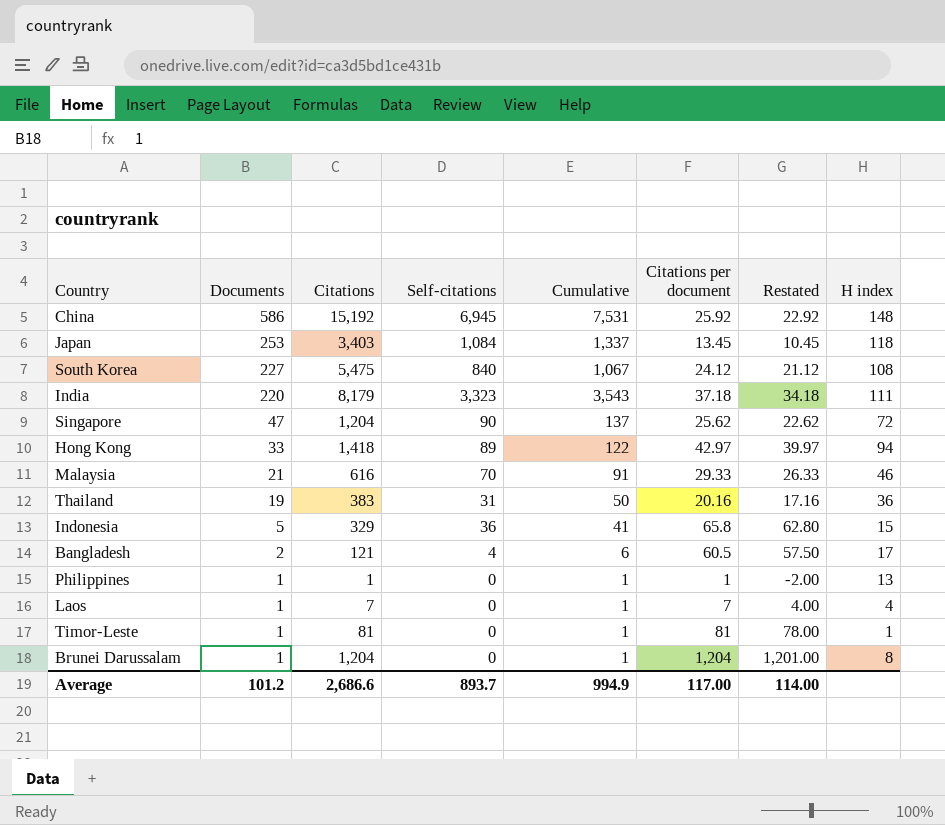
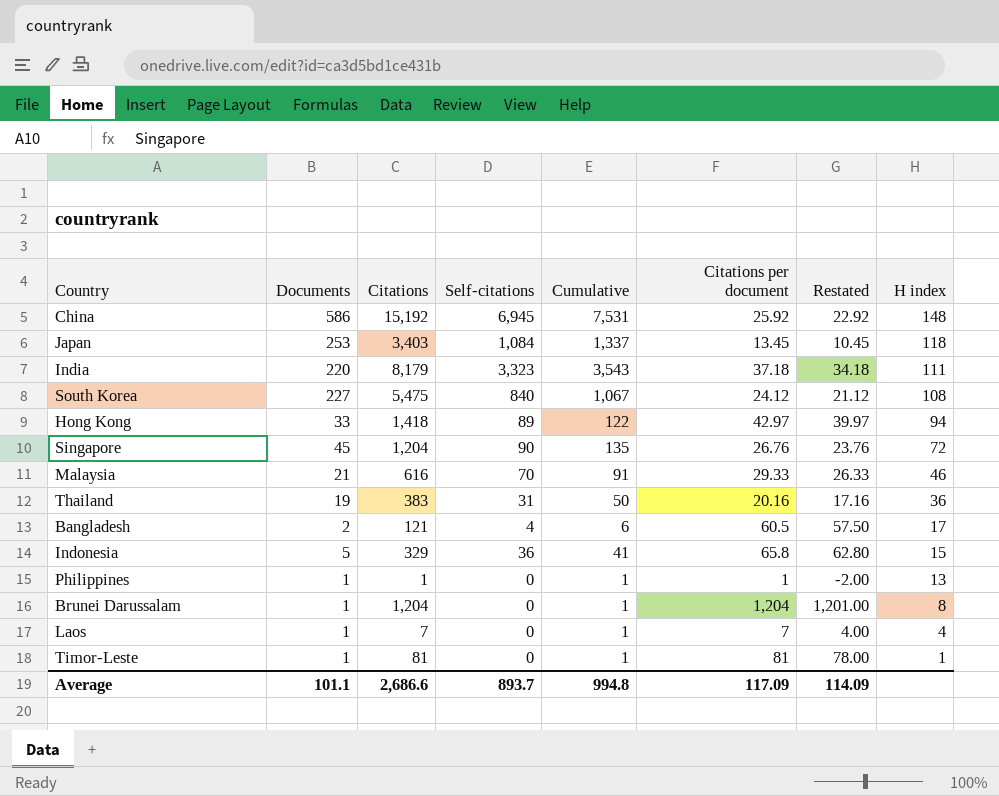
row order: Documents descending -> H index descending
Singapore | Documents: 47 -> 45
Singapore | Cumulative: 137 -> 135
Singapore | Citations per document: 25.62 -> 26.76
Singapore | Restated: 22.62 -> 23.76
Average | Documents: 101.2 -> 101.1
Average | Cumulative: 994.9 -> 994.8
Average | Citations per document: 117.00 -> 117.09
Average | Restated: 114.00 -> 114.09

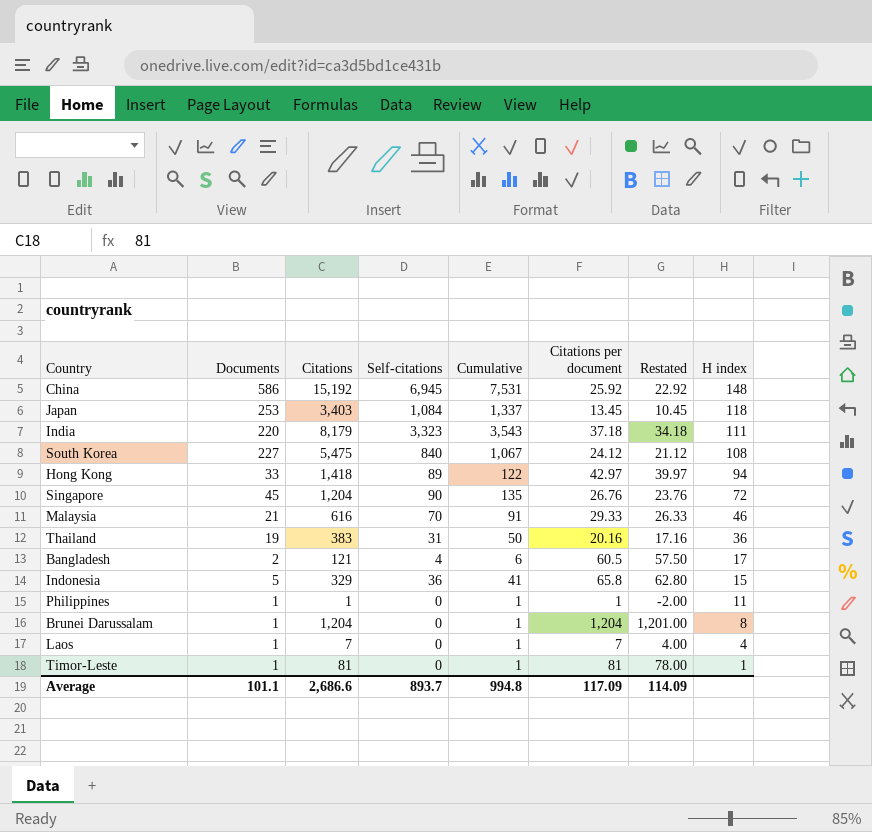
Philippines | H index: 13 -> 11

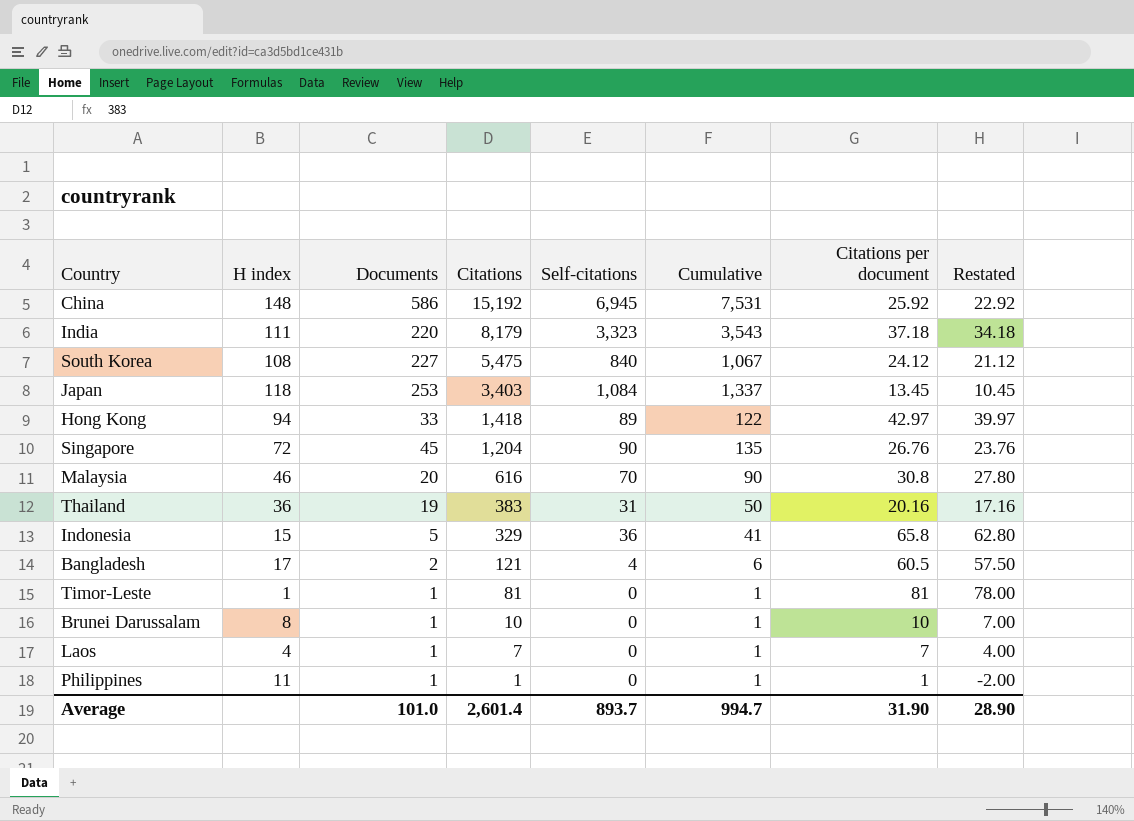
row order: H index descending -> Citations descending
column H index | position: 8 -> 2
Malaysia | Documents: 21 -> 20
Malaysia | Cumulative: 91 -> 90
Malaysia | Citations per document: 29.33 -> 30.8
Malaysia | Restated: 26.33 -> 27.80
Brunei Darussalam | Citations: 1,204 -> 10
Brunei Darussalam | Citations per document: 1,204 -> 10
Brunei Darussalam | Restated: 1,201.00 -> 7.00
Average | Documents: 101.1 -> 101.0
Average | Citations: 2,686.6 -> 2,601.4
Average | Cumulative: 994.8 -> 994.7
Average | Citations per document: 117.09 -> 31.90
Average | Restated: 114.09 -> 28.90

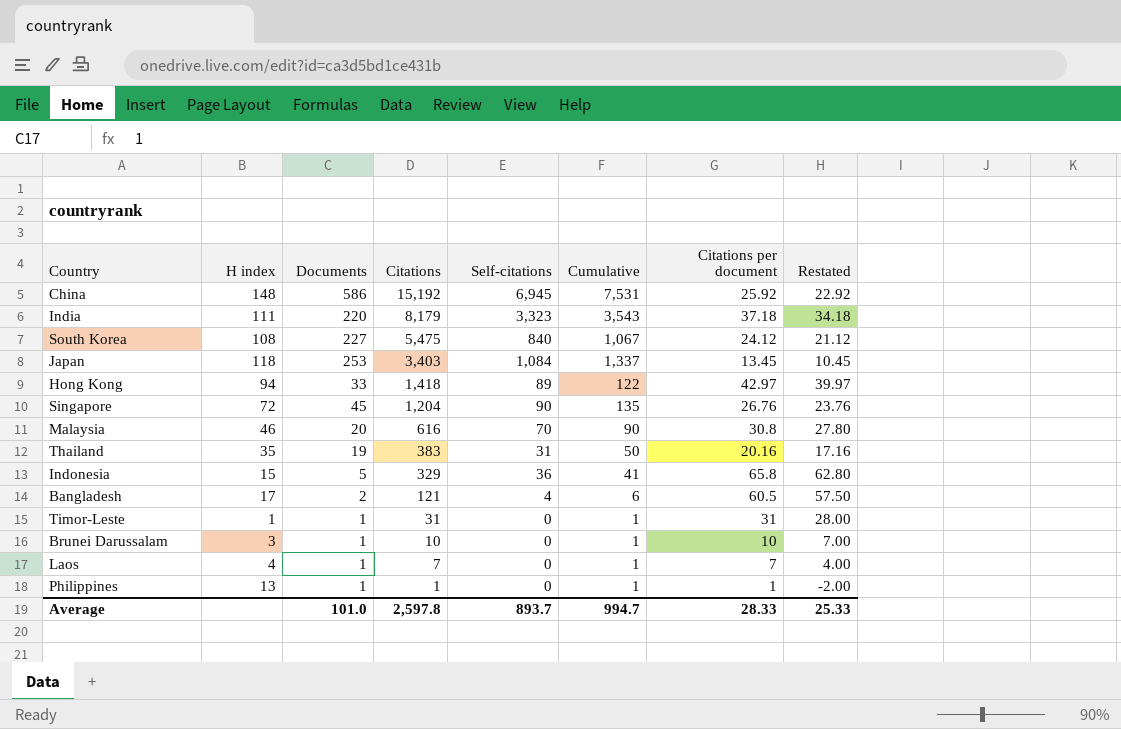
Thailand | H index: 36 -> 35
Timor-Leste | Citations: 81 -> 31
Timor-Leste | Citations per document: 81 -> 31
Timor-Leste | Restated: 78.00 -> 28.00
Brunei Darussalam | H index: 8 -> 3
Philippines | H index: 11 -> 13
Average | Citations: 2,601.4 -> 2,597.8
Average | Citations per document: 31.90 -> 28.33
Average | Restated: 28.90 -> 25.33

